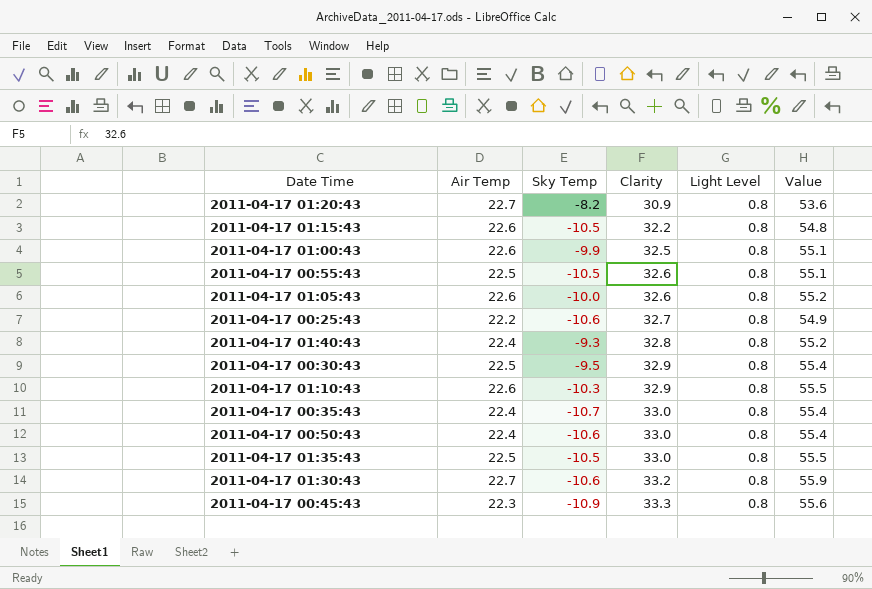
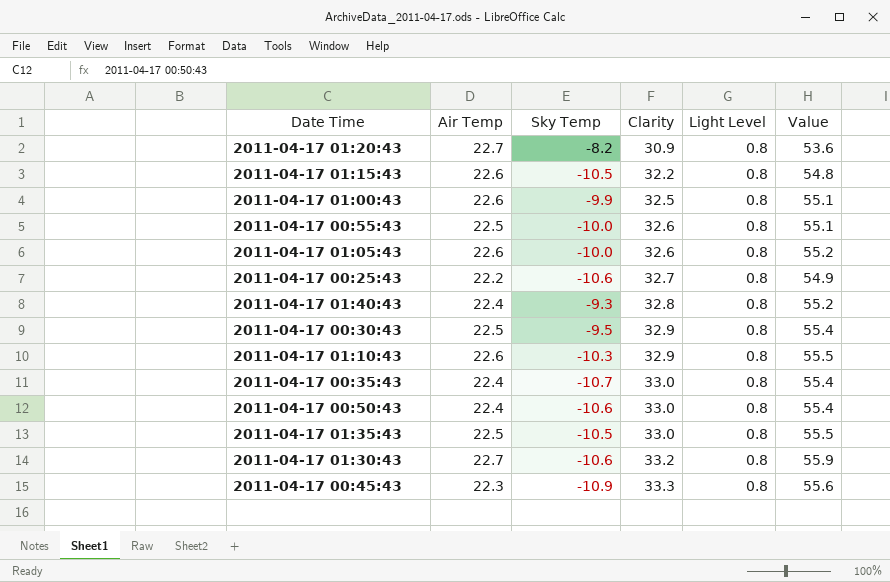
2011-04-17 00:55:43 | Sky Temp: -10.5 -> -10.0

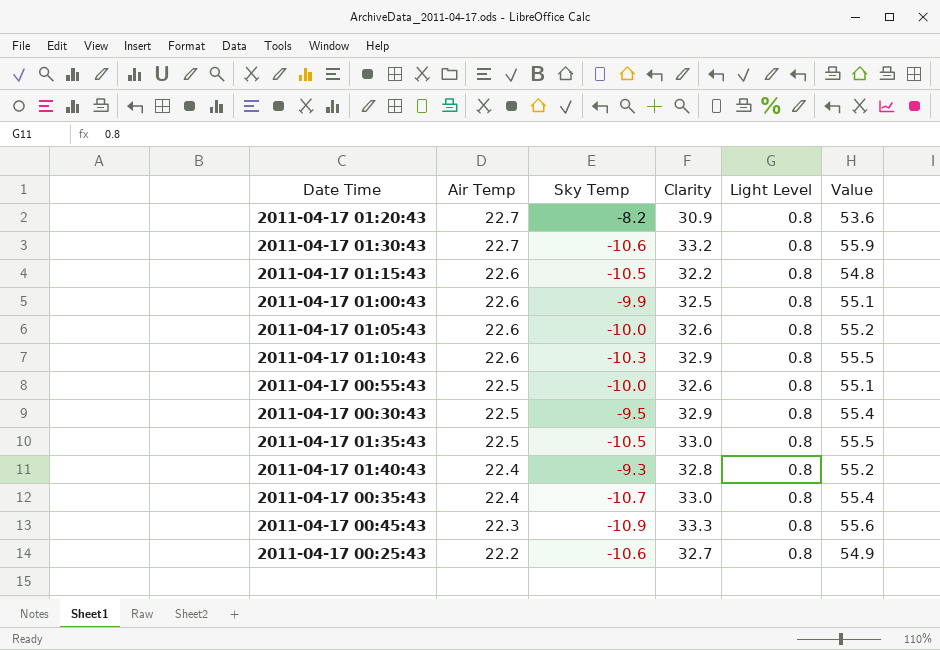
row order: Clarity ascending -> Air Temp descending
row 2011-04-17 00:50:43: 22.4 | -10.6 | 33.0 | 0.8 | 55.4 -> none

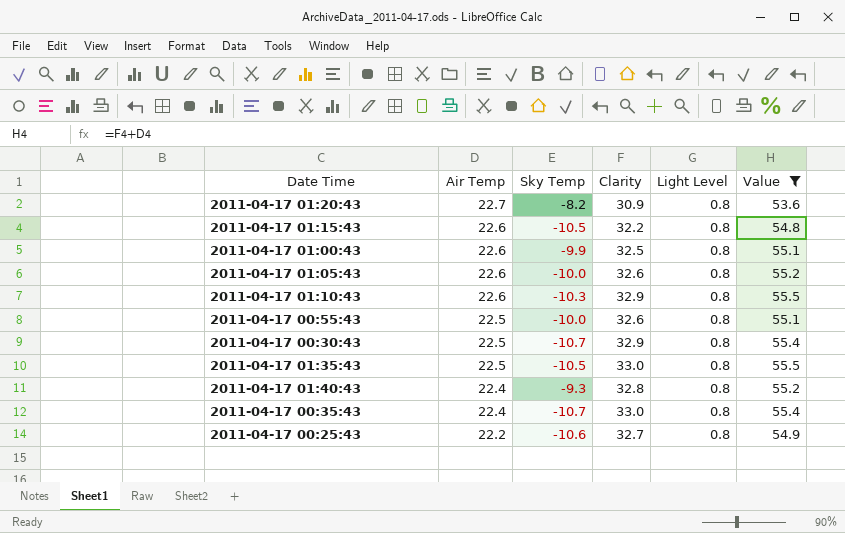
filter: none -> Value <= 55.5
2011-04-17 00:30:43 | Sky Temp: -9.5 -> -10.7

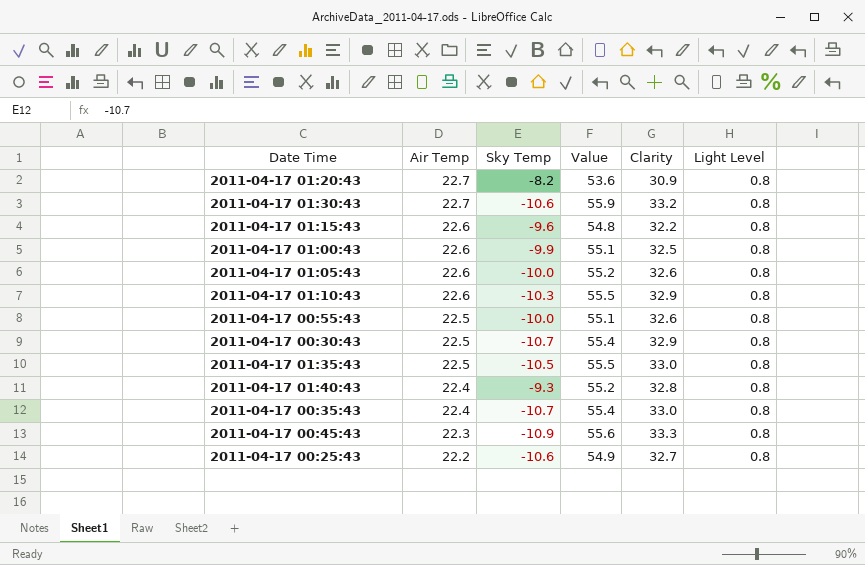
filter: Value <= 55.5 -> none
column Value | position: 6 -> 4
2011-04-17 01:15:43 | Sky Temp: -10.5 -> -9.6

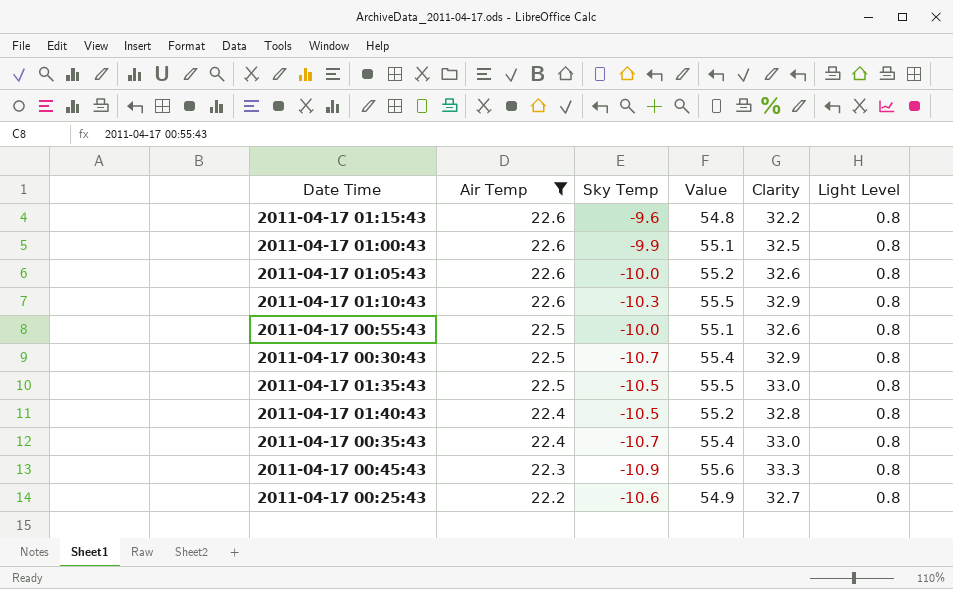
filter: none -> Air Temp != 22.7
2011-04-17 01:40:43 | Sky Temp: -9.3 -> -10.5

